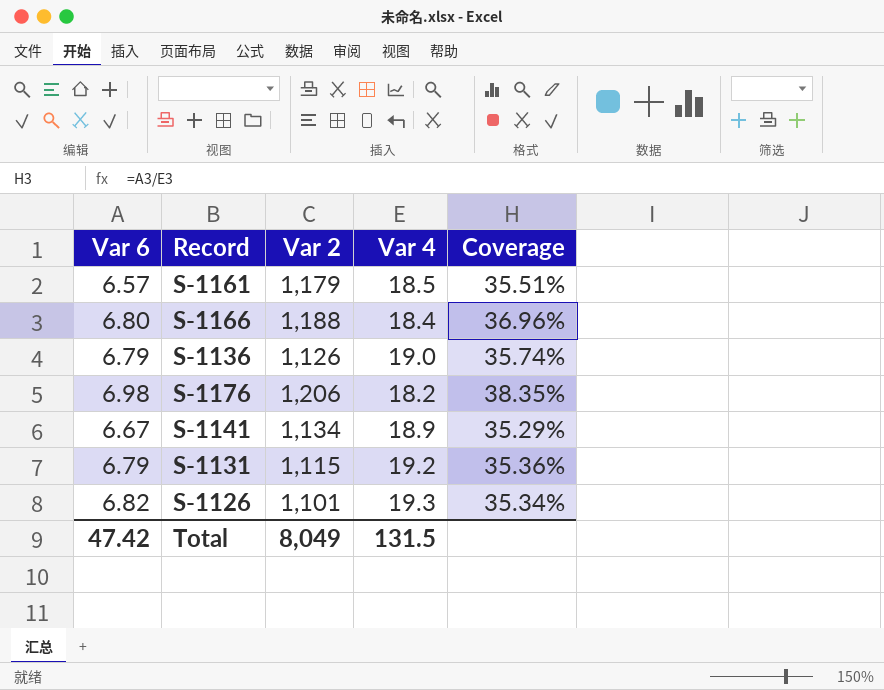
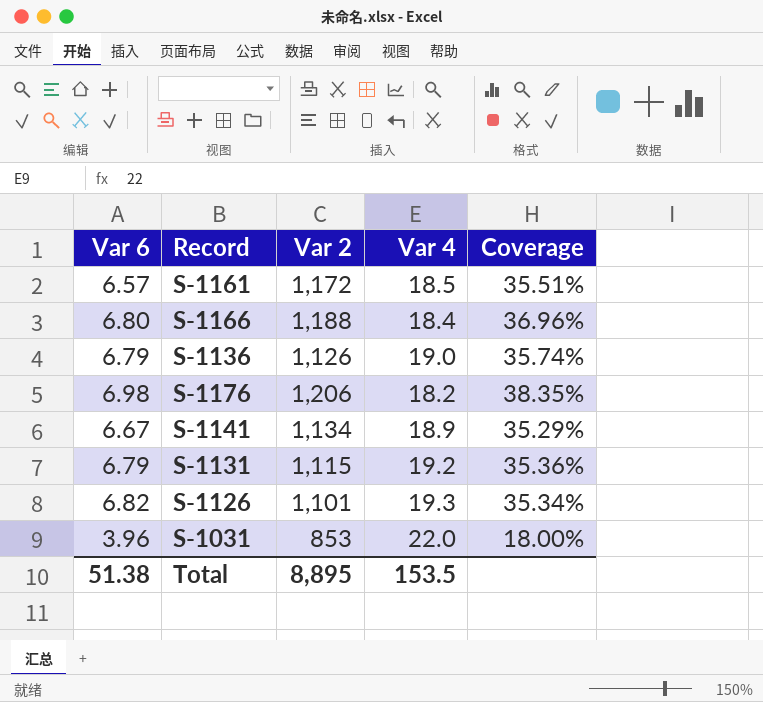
S-1161 | Var 2: 1,179 -> 1,172
row S-1031: none -> 3.96 | 853 | 22.0 | 18.00%
Total | Var 6: 47.42 -> 51.38
Total | Var 2: 8,049 -> 8,895
Total | Var 4: 131.5 -> 153.5

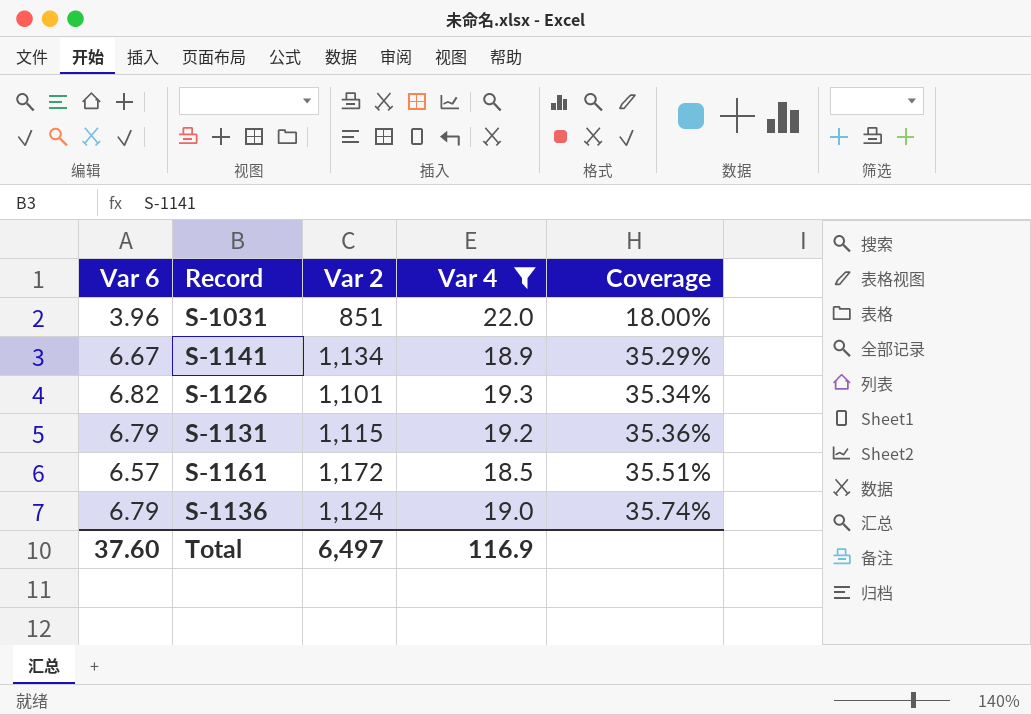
filter: none -> Var 4 >= 18.5
row order: none -> Coverage ascending
S-1031 | Var 2: 853 -> 851
S-1136 | Var 2: 1,126 -> 1,124
Total | Var 6: 51.38 -> 37.60
Total | Var 2: 8,895 -> 6,497
Total | Var 4: 153.5 -> 116.9

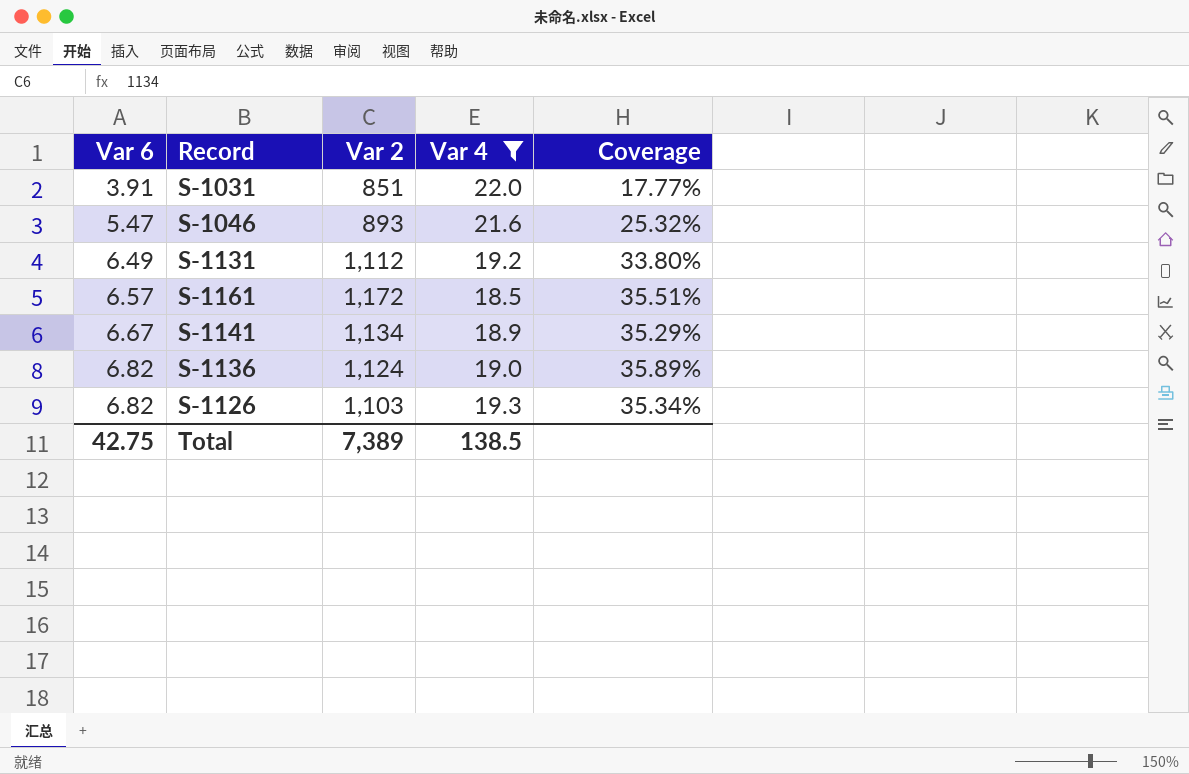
row order: Coverage ascending -> Var 6 ascending
S-1031 | Var 6: 3.96 -> 3.91
S-1031 | Coverage: 18.00% -> 17.77%
row S-1046: none -> 5.47 | 893 | 21.6 | 25.32%
S-1131 | Var 6: 6.79 -> 6.49
S-1131 | Var 2: 1,115 -> 1,112
S-1131 | Coverage: 35.36% -> 33.80%
S-1136 | Var 6: 6.79 -> 6.82
S-1136 | Coverage: 35.74% -> 35.89%
S-1126 | Var 2: 1,101 -> 1,103
Total | Var 6: 37.60 -> 42.75
Total | Var 2: 6,497 -> 7,389
Total | Var 4: 116.9 -> 138.5

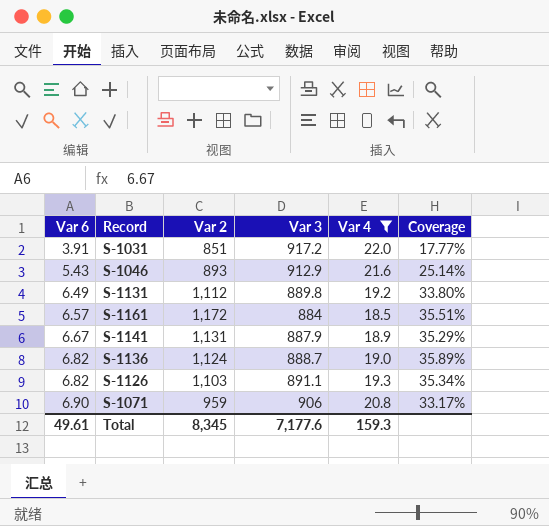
column Var 3 | position: none -> 4
S-1046 | Var 6: 5.47 -> 5.43
S-1046 | Coverage: 25.32% -> 25.14%
S-1141 | Var 2: 1,134 -> 1,131
row S-1071: none -> 6.90 | 959 | 906 | 20.8 | 33.17%
Total | Var 6: 42.75 -> 49.61
Total | Var 2: 7,389 -> 8,345
Total | Var 4: 138.5 -> 159.3

